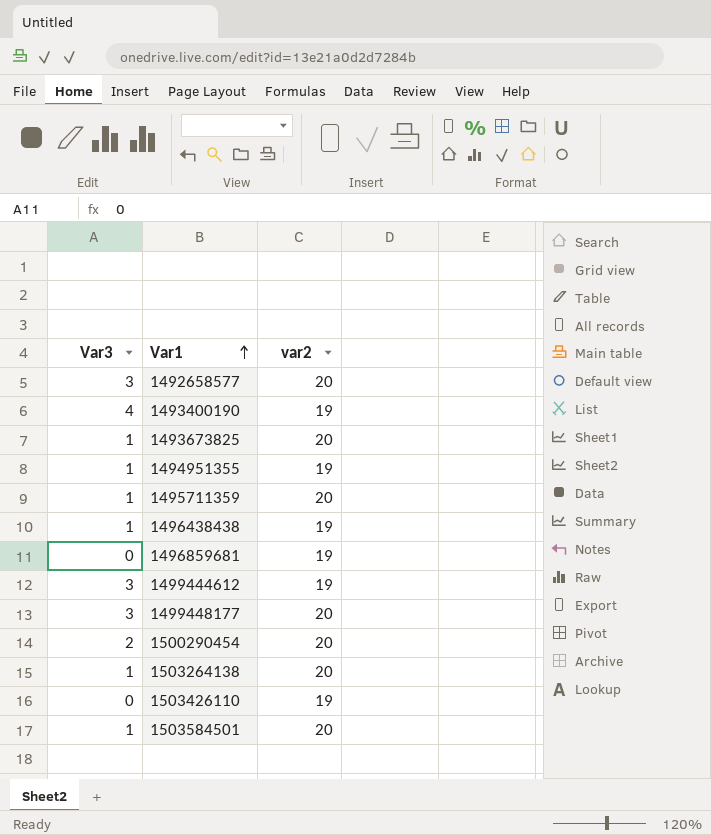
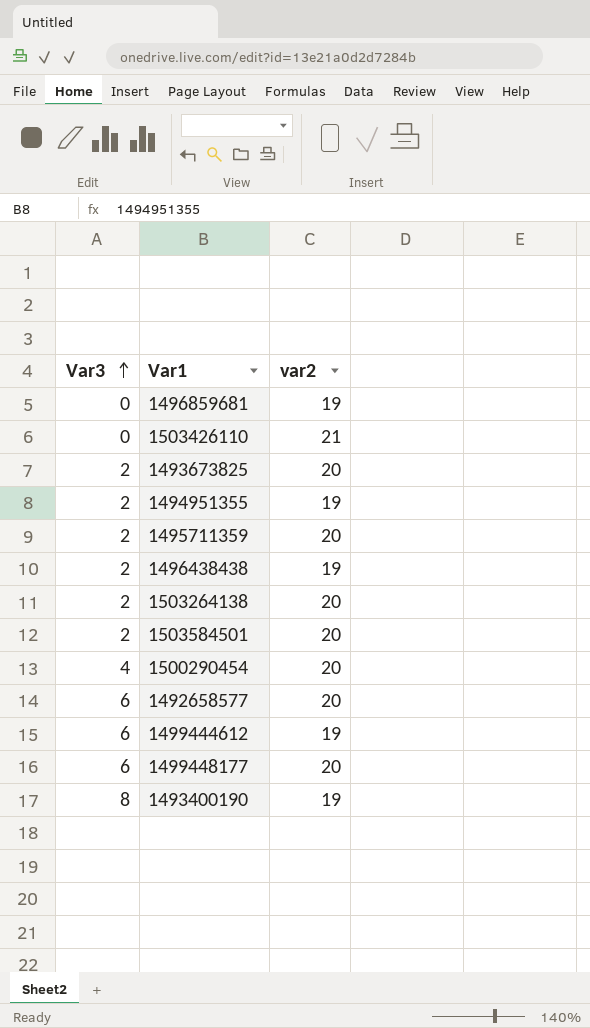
row order: Var1 ascending -> Var3 ascending
1503426110 | var2: 19 -> 21
1493673825 | Var3: 1 -> 2
1494951355 | Var3: 1 -> 2
1495711359 | Var3: 1 -> 2
1496438438 | Var3: 1 -> 2
1503264138 | Var3: 1 -> 2
1503584501 | Var3: 1 -> 2
1500290454 | Var3: 2 -> 4
1492658577 | Var3: 3 -> 6
1499444612 | Var3: 3 -> 6
1499448177 | Var3: 3 -> 6
1493400190 | Var3: 4 -> 8

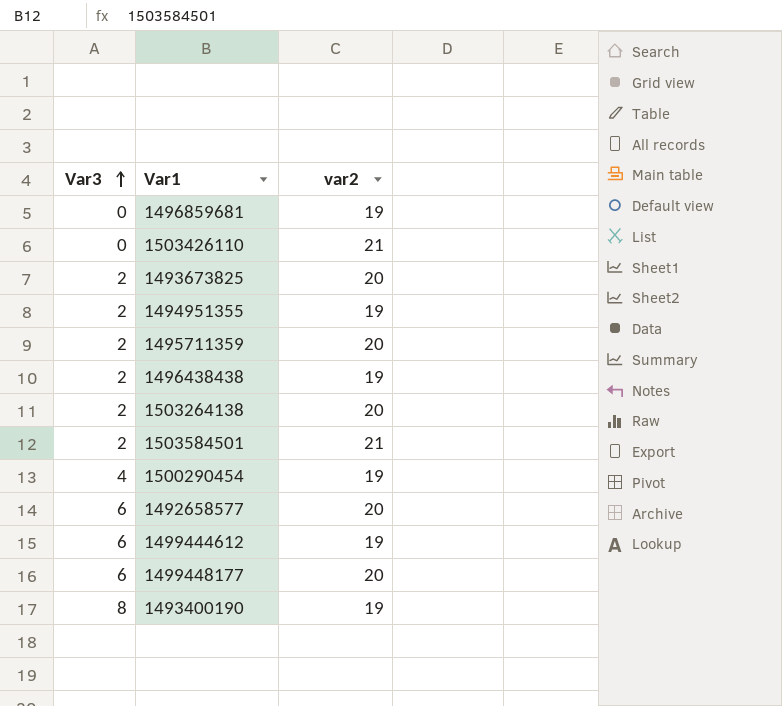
1503584501 | var2: 20 -> 21
1500290454 | var2: 20 -> 19

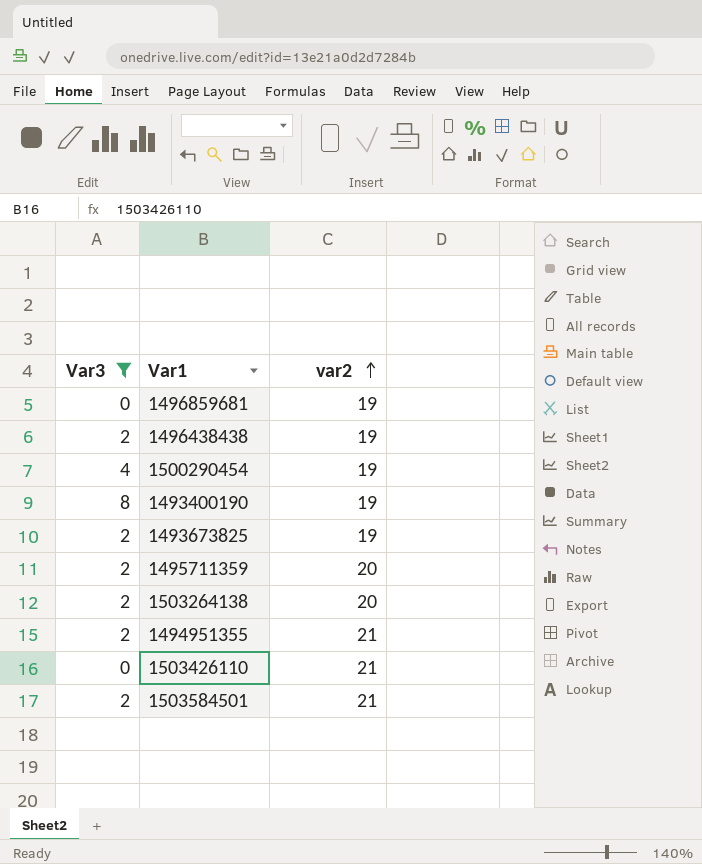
filter: none -> Var3 != 6
row order: Var3 ascending -> var2 ascending
1493673825 | var2: 20 -> 19
1494951355 | var2: 19 -> 21

